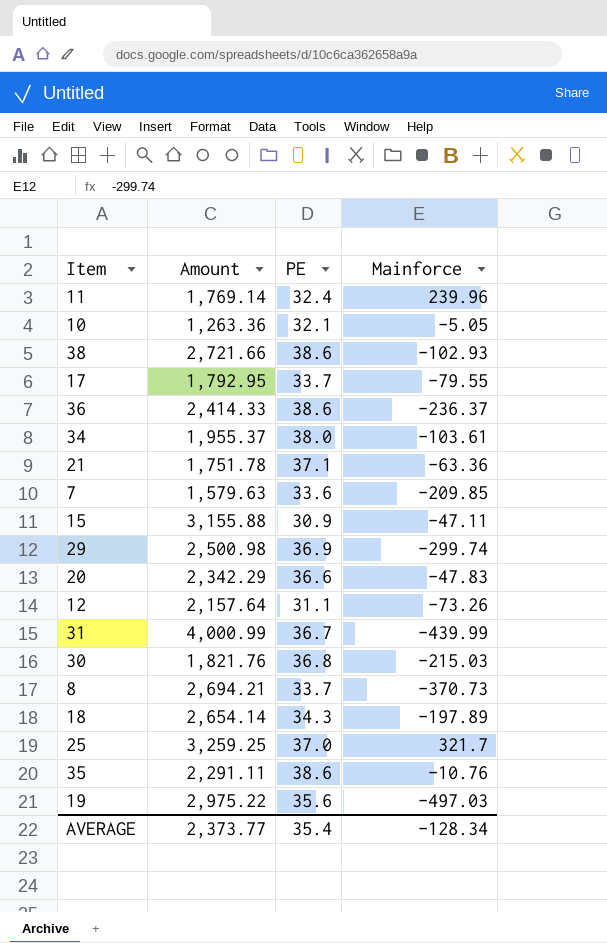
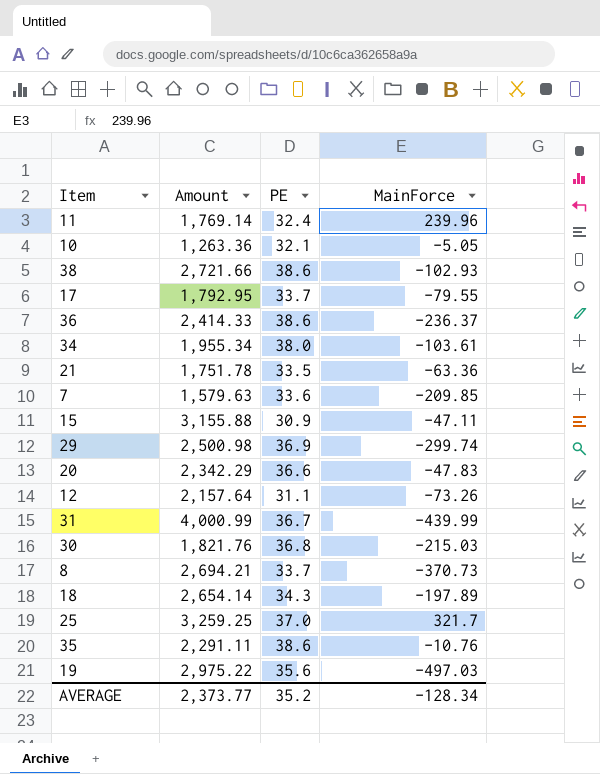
column name: Mainforce -> MainForce
34 | Amount: 1,955.37 -> 1,955.34
21 | PE: 37.1 -> 33.5
AVERAGE | PE: 35.4 -> 35.2

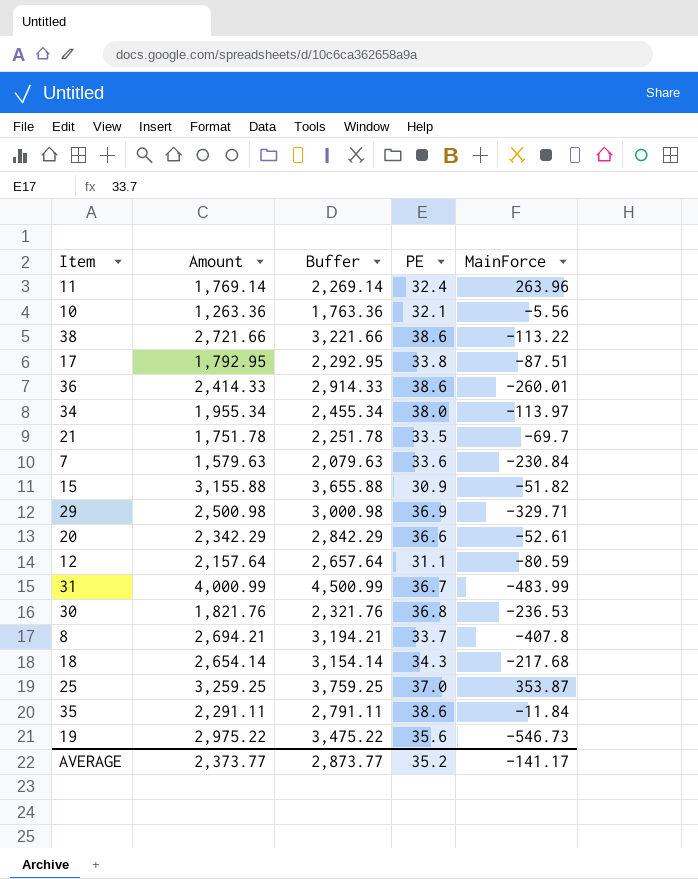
column Buffer | formula: none -> [Amount] + 500
11 | MainForce: 239.96 -> 263.96
10 | MainForce: -5.05 -> -5.56
38 | MainForce: -102.93 -> -113.22
17 | PE: 33.7 -> 33.8
17 | MainForce: -79.55 -> -87.51
36 | MainForce: -236.37 -> -260.01
34 | MainForce: -103.61 -> -113.97
21 | MainForce: -63.36 -> -69.7
7 | MainForce: -209.85 -> -230.84
15 | MainForce: -47.11 -> -51.82
29 | MainForce: -299.74 -> -329.71
20 | MainForce: -47.83 -> -52.61
12 | MainForce: -73.26 -> -80.59
31 | MainForce: -439.99 -> -483.99
30 | MainForce: -215.03 -> -236.53
8 | MainForce: -370.73 -> -407.8
18 | MainForce: -197.89 -> -217.68
25 | MainForce: 321.7 -> 353.87
35 | MainForce: -10.76 -> -11.84
19 | MainForce: -497.03 -> -546.73
AVERAGE | MainForce: -128.34 -> -141.17

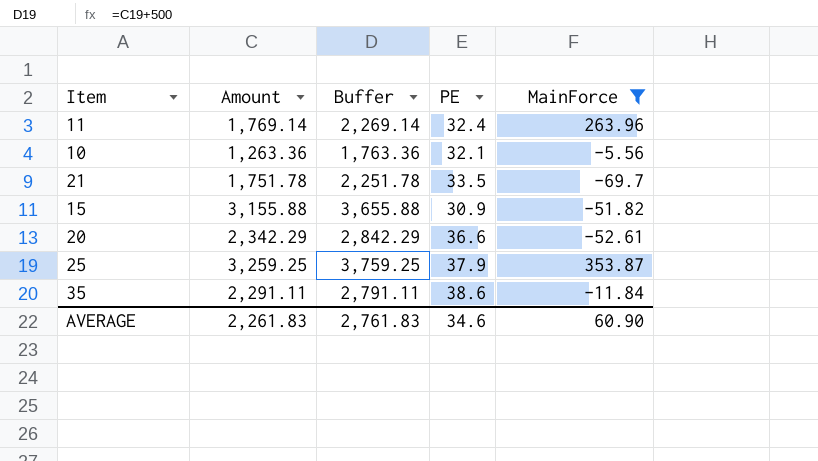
filter: none -> MainForce >= -69.7
25 | PE: 37.0 -> 37.9
AVERAGE | Amount: 2,373.77 -> 2,261.83
AVERAGE | Buffer: 2,873.77 -> 2,761.83
AVERAGE | PE: 35.2 -> 34.6
AVERAGE | MainForce: -141.17 -> 60.90

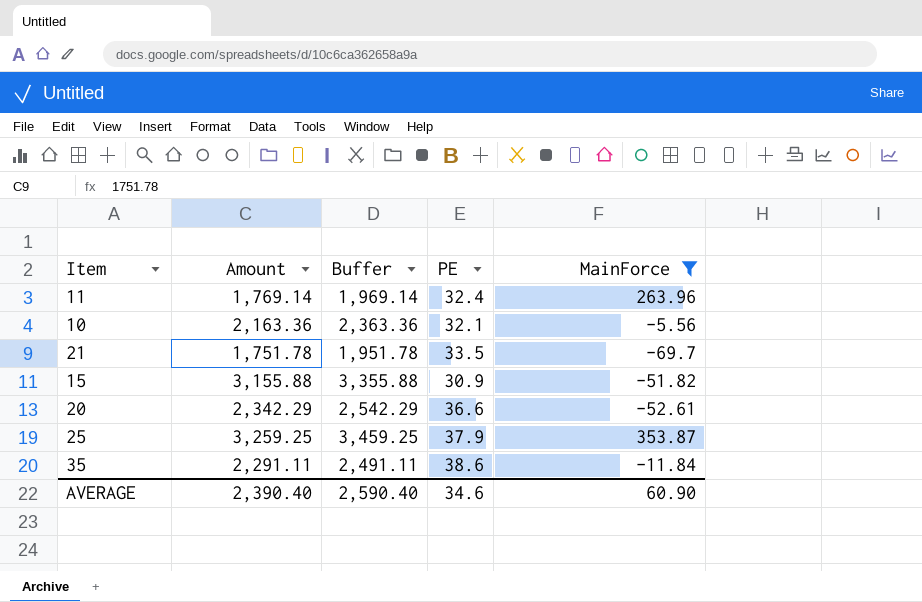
column Buffer | formula: [Amount] + 500 -> [Amount] + 200
10 | Amount: 1,263.36 -> 2,163.36
AVERAGE | Amount: 2,261.83 -> 2,390.40
AVERAGE | Buffer: 2,761.83 -> 2,590.40

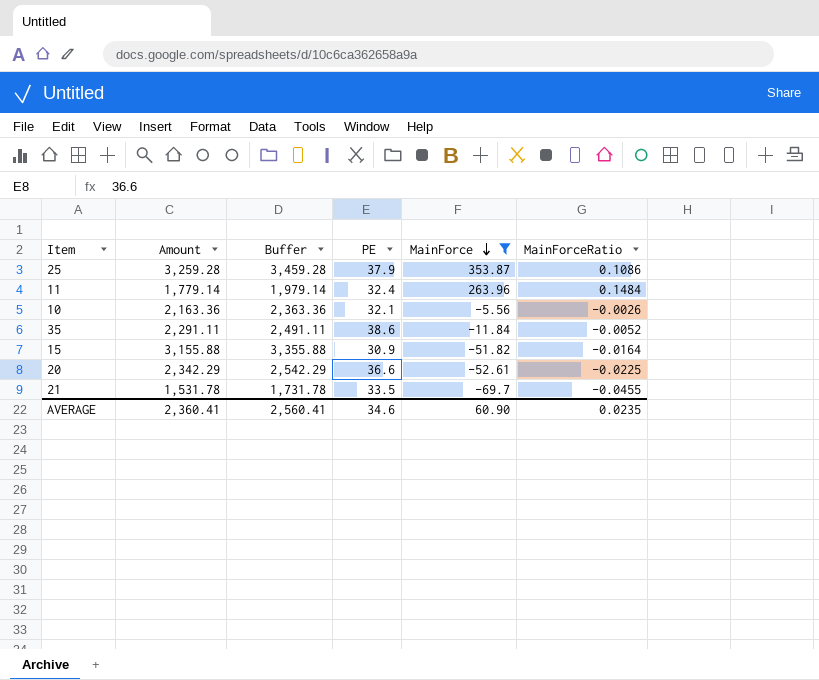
row order: none -> MainForce descending
column MainForceRatio | formula: none -> [MainForce] / [Amount]
25 | Amount: 3,259.25 -> 3,259.28
25 | Buffer: 3,459.25 -> 3,459.28
11 | Amount: 1,769.14 -> 1,779.14
11 | Buffer: 1,969.14 -> 1,979.14
21 | Amount: 1,751.78 -> 1,531.78
21 | Buffer: 1,951.78 -> 1,731.78
AVERAGE | Amount: 2,390.40 -> 2,360.41
AVERAGE | Buffer: 2,590.40 -> 2,560.41

